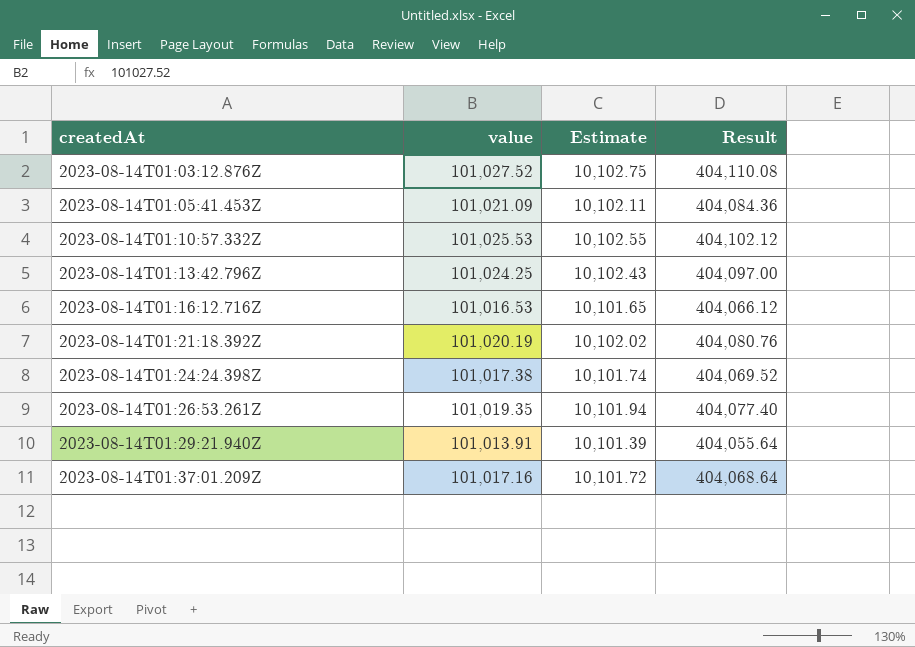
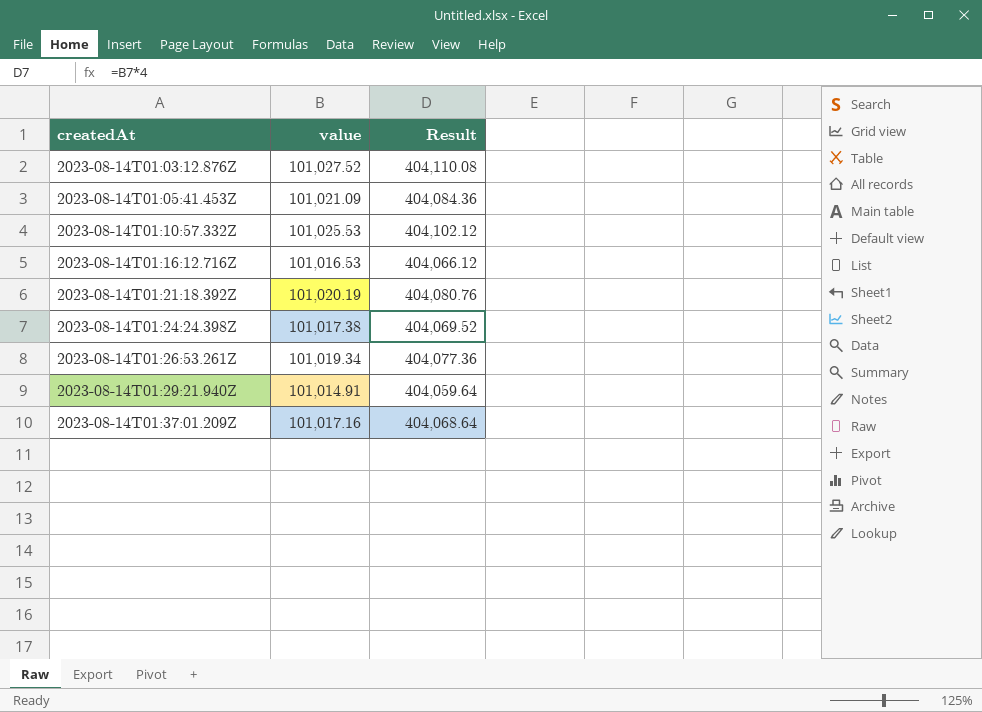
column Estimate | formula: [value] * 0.1 -> none
row 2023-08-14T01:13:42.796Z: 101,024.25 | 10,102.43 | 404,097.00 -> none
2023-08-14T01:26:53.261Z | value: 101,019.35 -> 101,019.34
2023-08-14T01:26:53.261Z | Result: 404,077.40 -> 404,077.36
2023-08-14T01:29:21.940Z | value: 101,013.91 -> 101,014.91
2023-08-14T01:29:21.940Z | Result: 404,055.64 -> 404,059.64

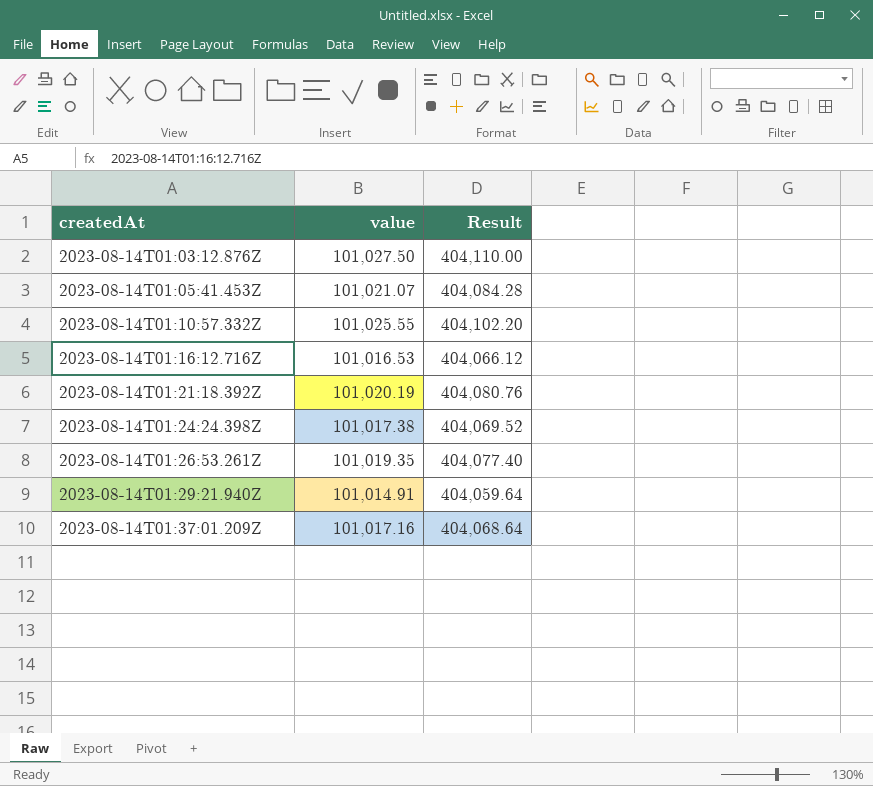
2023-08-14T01:03:12.876Z | value: 101,027.52 -> 101,027.50
2023-08-14T01:03:12.876Z | Result: 404,110.08 -> 404,110.00
2023-08-14T01:05:41.453Z | value: 101,021.09 -> 101,021.07
2023-08-14T01:05:41.453Z | Result: 404,084.36 -> 404,084.28
2023-08-14T01:10:57.332Z | value: 101,025.53 -> 101,025.55
2023-08-14T01:10:57.332Z | Result: 404,102.12 -> 404,102.20
2023-08-14T01:26:53.261Z | value: 101,019.34 -> 101,019.35
2023-08-14T01:26:53.261Z | Result: 404,077.36 -> 404,077.40

